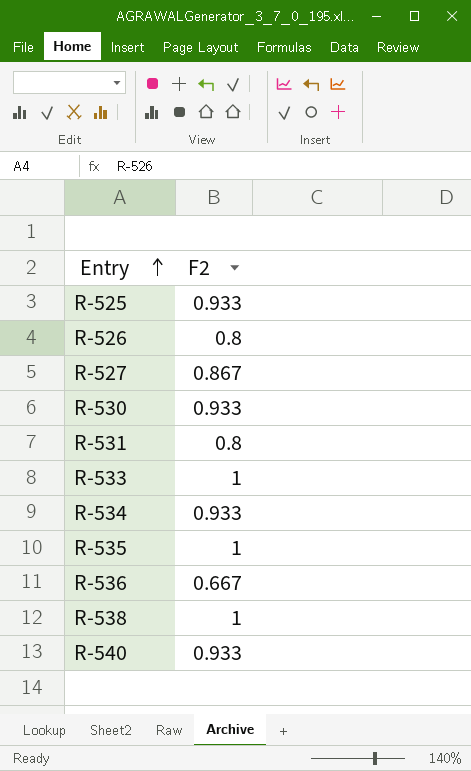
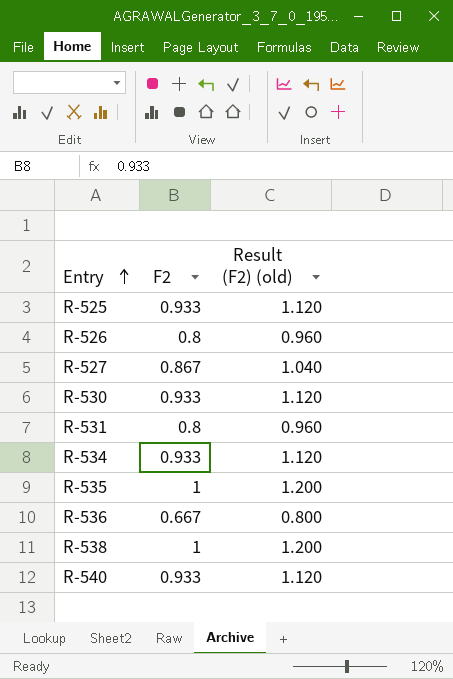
column Result (F2) (old) | formula: none -> [F2] * 1.2
row R-533: 1 -> none

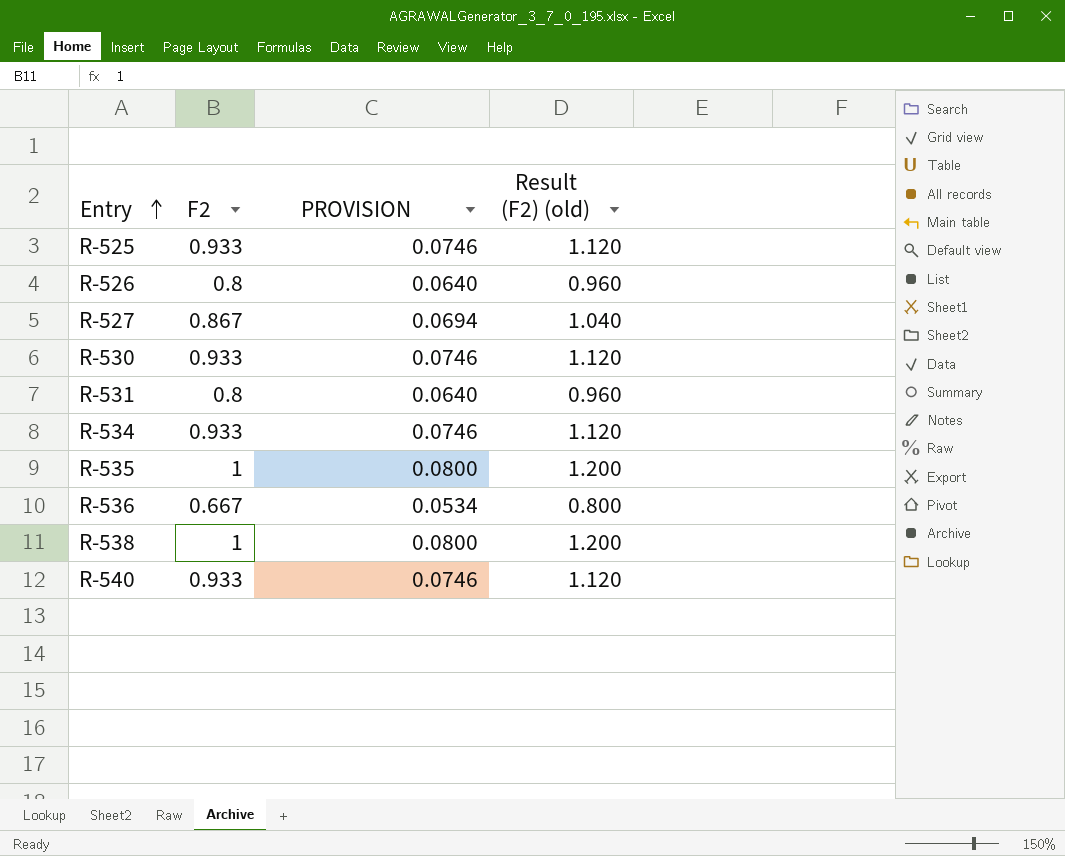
column PROVISION | formula: none -> [F2] * 0.08

